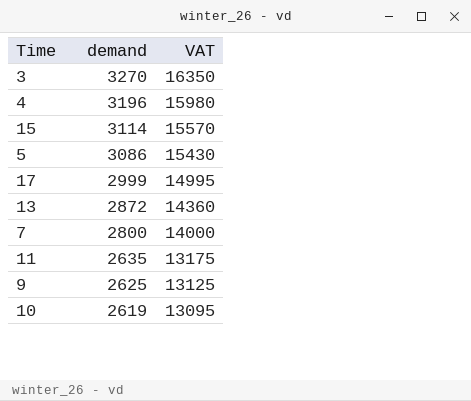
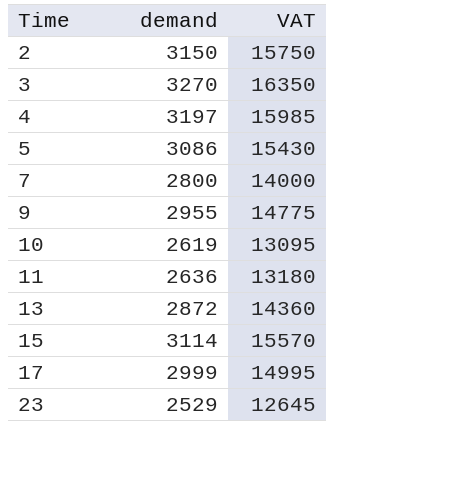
row order: demand descending -> Time ascending
row 2: none -> 3150 | 15750
4 | demand: 3196 -> 3197
4 | VAT: 15980 -> 15985
9 | demand: 2625 -> 2955
9 | VAT: 13125 -> 14775
11 | demand: 2635 -> 2636
11 | VAT: 13175 -> 13180
row 23: none -> 2529 | 12645

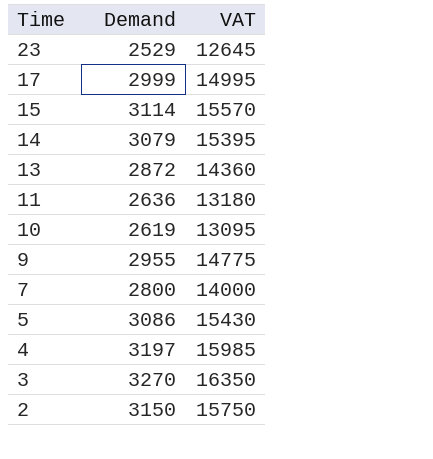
row order: Time ascending -> Time descending
column name: demand -> Demand
row 14: none -> 3079 | 15395

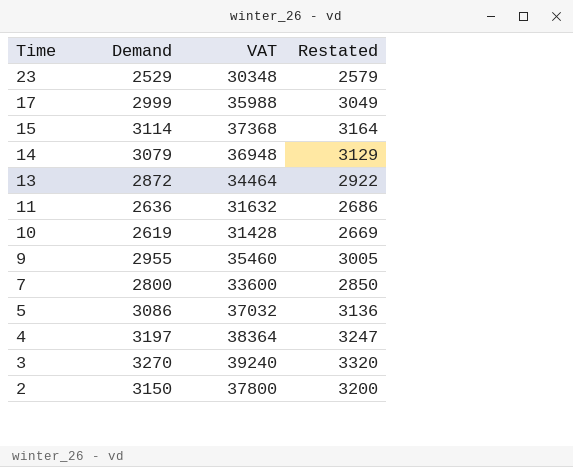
column VAT | formula: [Demand] * 5 -> [Demand] * 12
column Restated | formula: none -> [Demand] + 50

